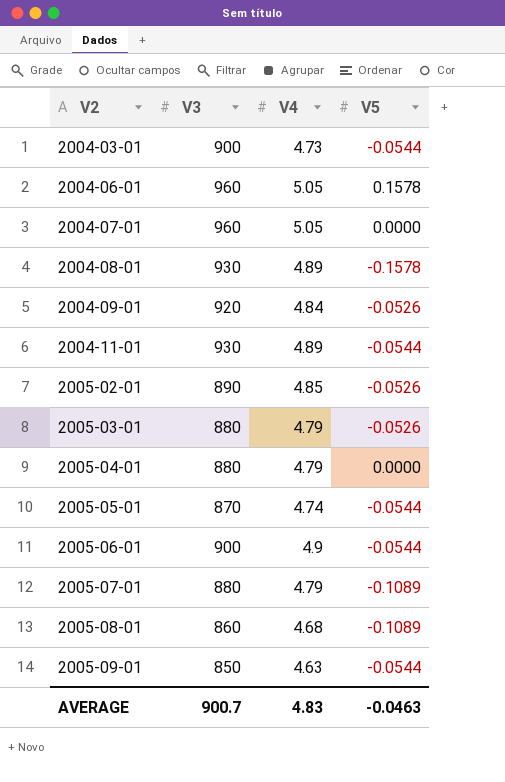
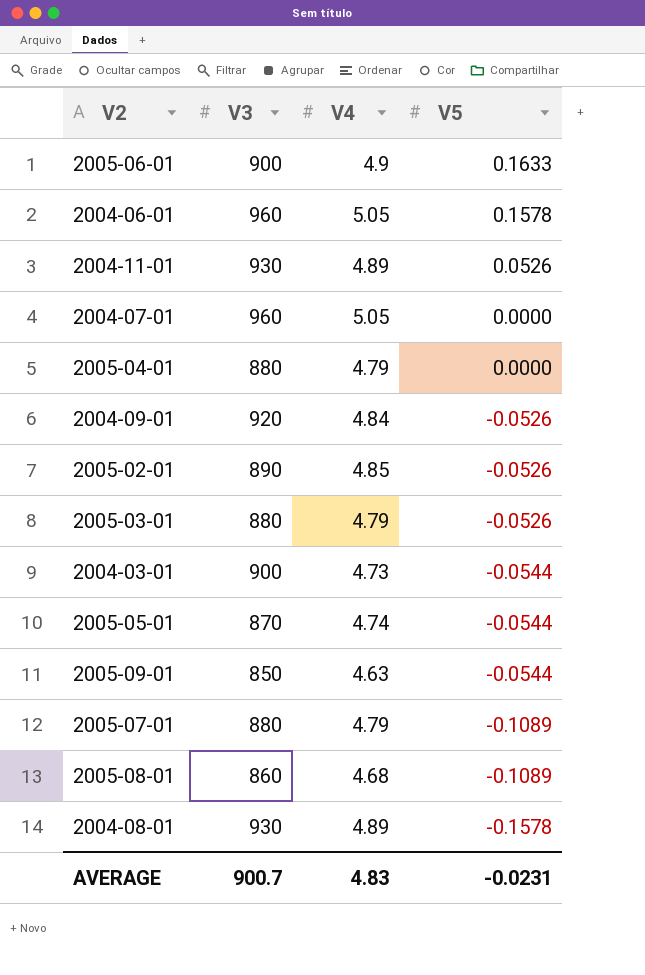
row order: V2 ascending -> V5 descending
2005-06-01 | V5: -0.0544 -> 0.1633
2004-11-01 | V5: -0.0544 -> 0.0526
AVERAGE | V5: -0.0463 -> -0.0231

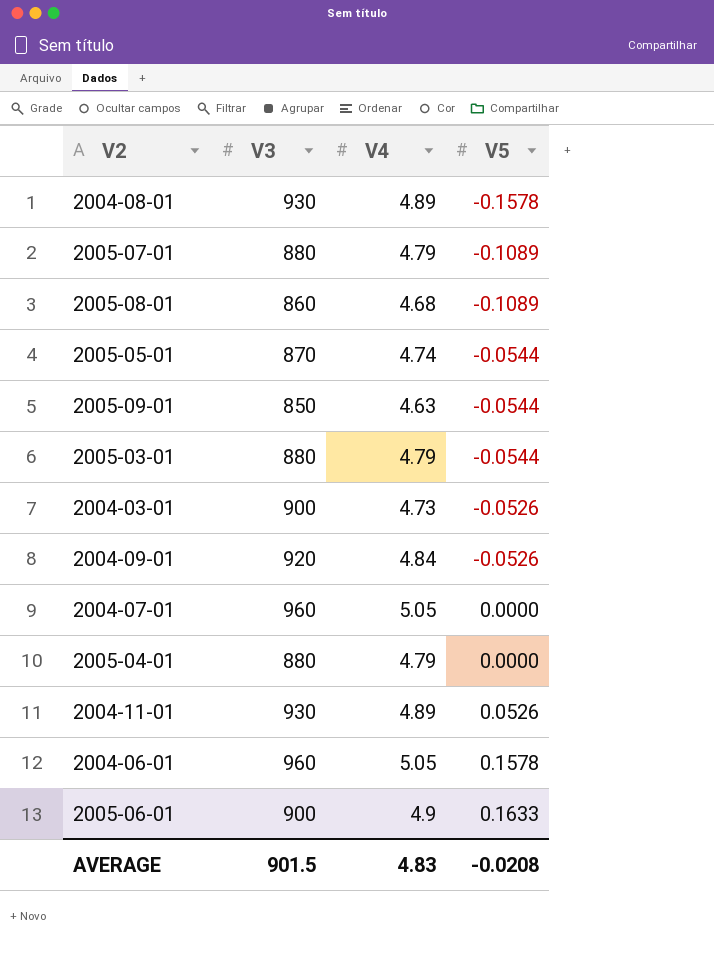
row order: V5 descending -> V5 ascending
row 2005-02-01: 890 | 4.85 | -0.0526 -> none
2005-03-01 | V5: -0.0526 -> -0.0544
2004-03-01 | V5: -0.0544 -> -0.0526
AVERAGE | V3: 900.7 -> 901.5
AVERAGE | V5: -0.0231 -> -0.0208

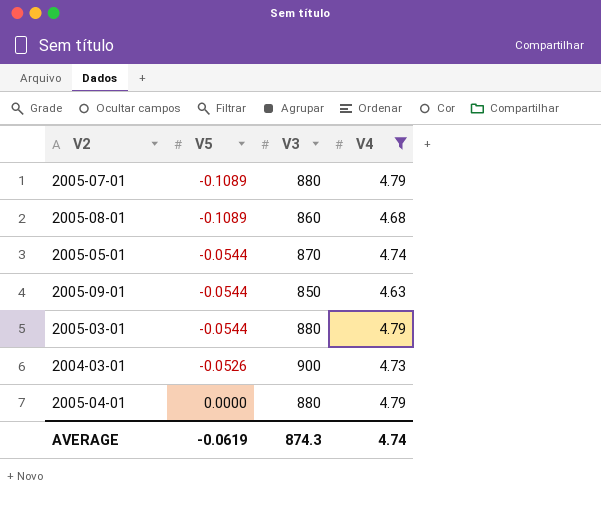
filter: none -> V4 <= 4.79
column V5 | position: 4 -> 2
AVERAGE | V5: -0.0208 -> -0.0619
AVERAGE | V3: 901.5 -> 874.3
AVERAGE | V4: 4.83 -> 4.74

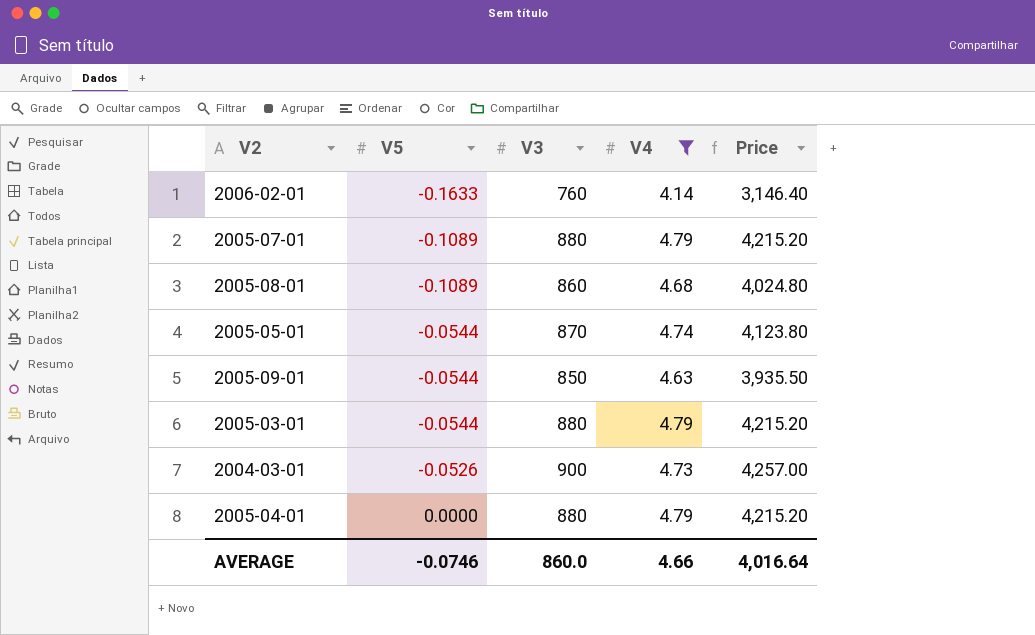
column Price | formula: none -> [V3] * [V4]
row 2006-02-01: none -> -0.1633 | 760 | 4.14 | 3,146.40
AVERAGE | V5: -0.0619 -> -0.0746
AVERAGE | V3: 874.3 -> 860.0
AVERAGE | V4: 4.74 -> 4.66

